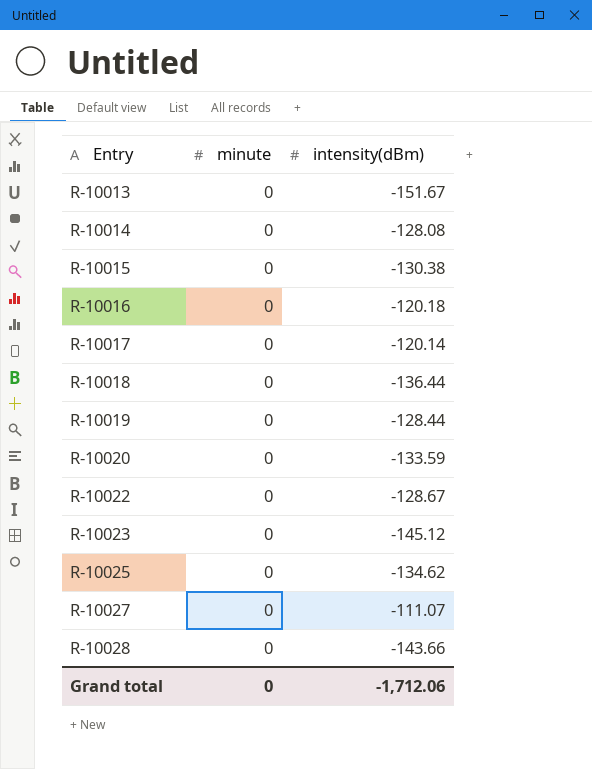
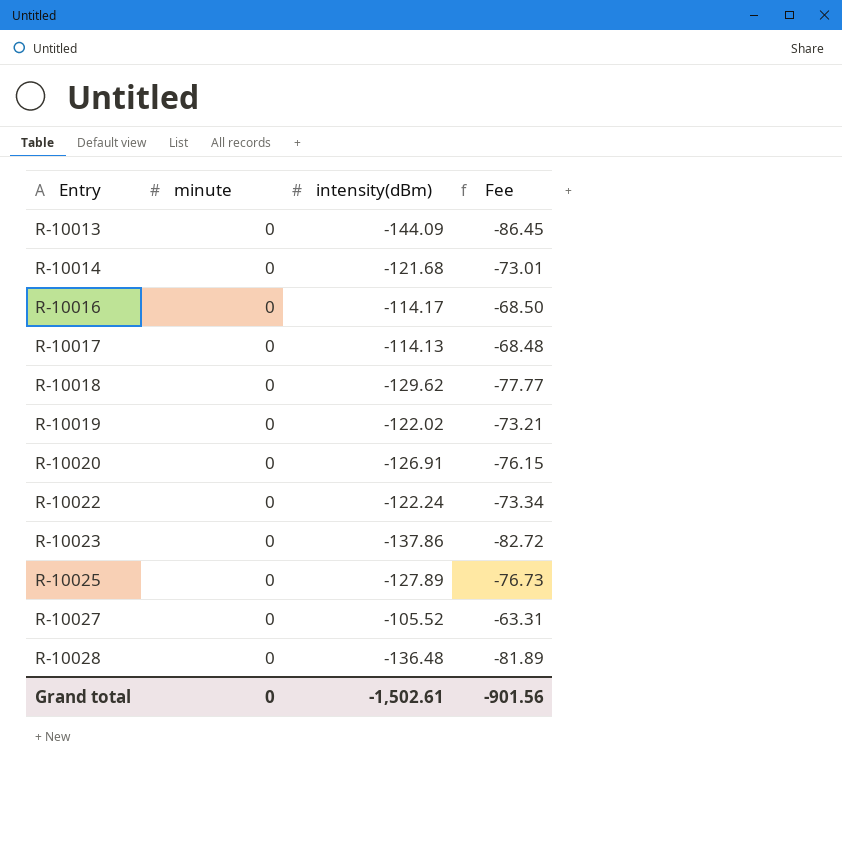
column Fee | formula: none -> [intensity(dBm)] * 0.6
row R-10015: 0 | -130.38 -> none
R-10013 | intensity(dBm): -151.67 -> -144.09
R-10014 | intensity(dBm): -128.08 -> -121.68
R-10016 | intensity(dBm): -120.18 -> -114.17
R-10017 | intensity(dBm): -120.14 -> -114.13
R-10018 | intensity(dBm): -136.44 -> -129.62
R-10019 | intensity(dBm): -128.44 -> -122.02
R-10020 | intensity(dBm): -133.59 -> -126.91
R-10022 | intensity(dBm): -128.67 -> -122.24
R-10023 | intensity(dBm): -145.12 -> -137.86
R-10025 | intensity(dBm): -134.62 -> -127.89
R-10027 | intensity(dBm): -111.07 -> -105.52
R-10028 | intensity(dBm): -143.66 -> -136.48
Grand total | intensity(dBm): -1,712.06 -> -1,502.61

